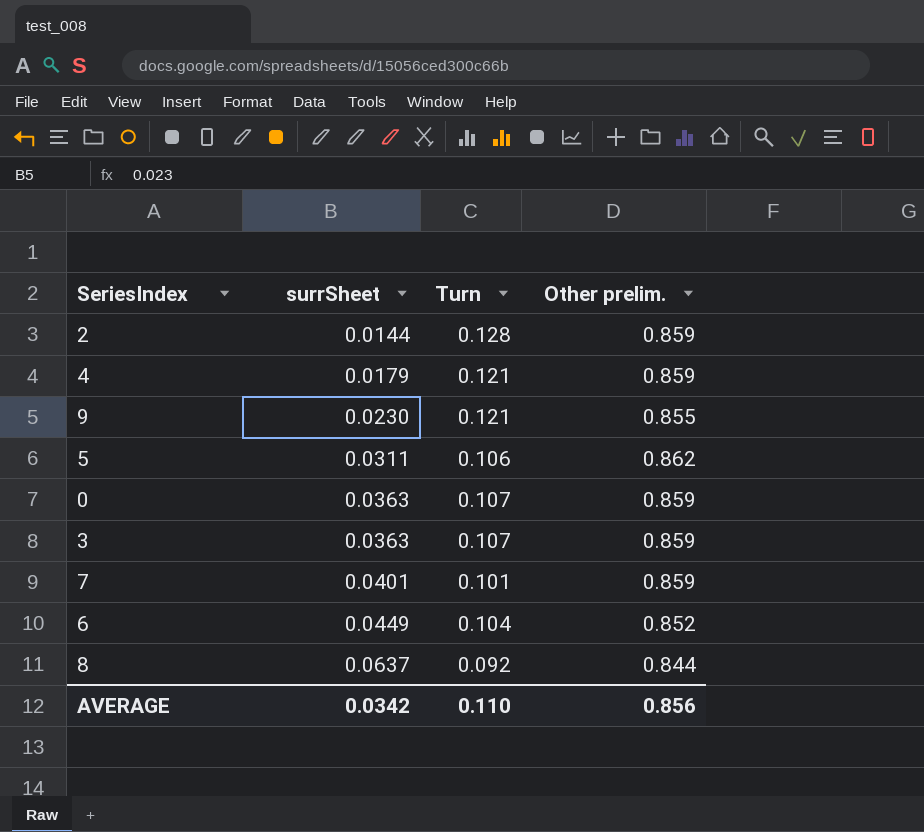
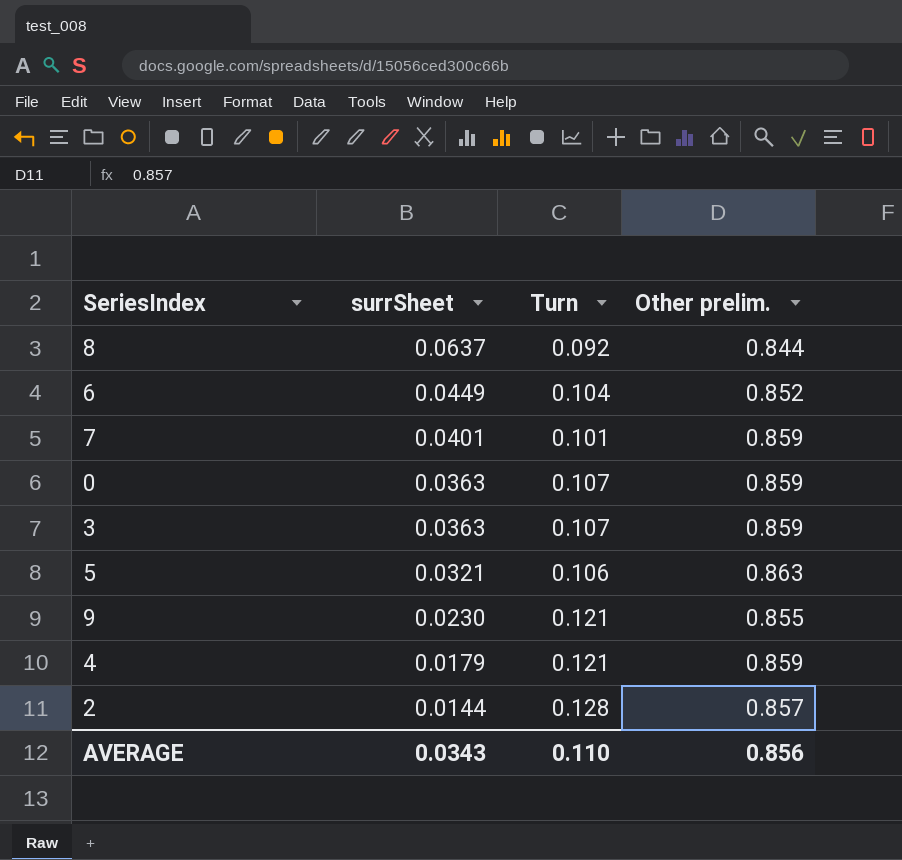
row order: surrSheet ascending -> surrSheet descending
5 | surrSheet: 0.0311 -> 0.0321
5 | Other prelim.: 0.862 -> 0.863
2 | Other prelim.: 0.859 -> 0.857
AVERAGE | surrSheet: 0.0342 -> 0.0343

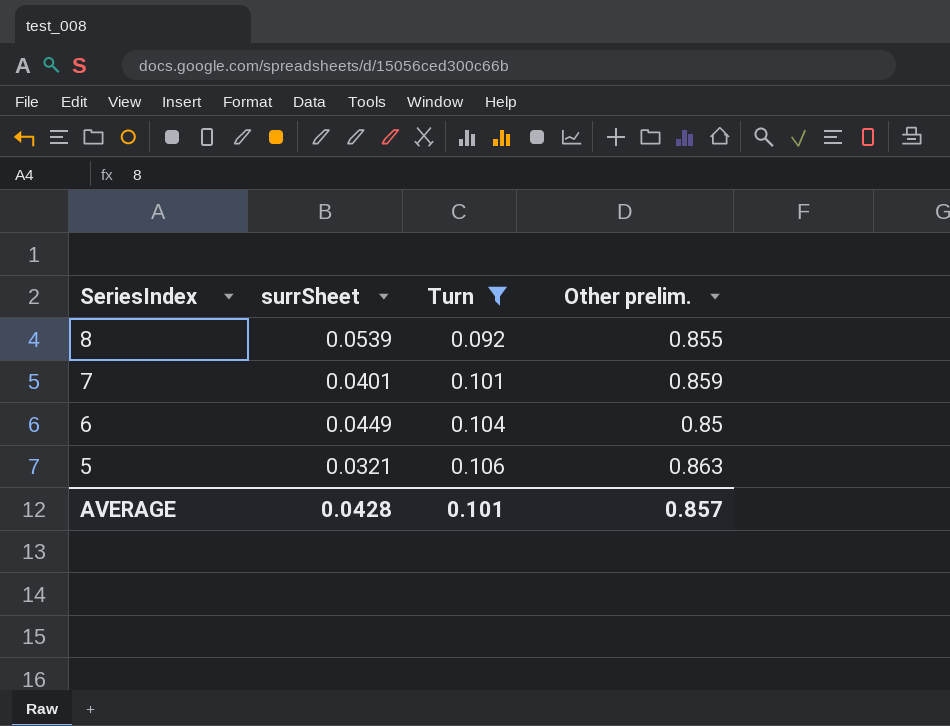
filter: none -> Turn <= 0.106
row order: surrSheet descending -> SeriesIndex descending
8 | surrSheet: 0.0637 -> 0.0539
8 | Other prelim.: 0.844 -> 0.855
6 | Other prelim.: 0.852 -> 0.85
AVERAGE | surrSheet: 0.0343 -> 0.0428
AVERAGE | Turn: 0.110 -> 0.101
AVERAGE | Other prelim.: 0.856 -> 0.857

